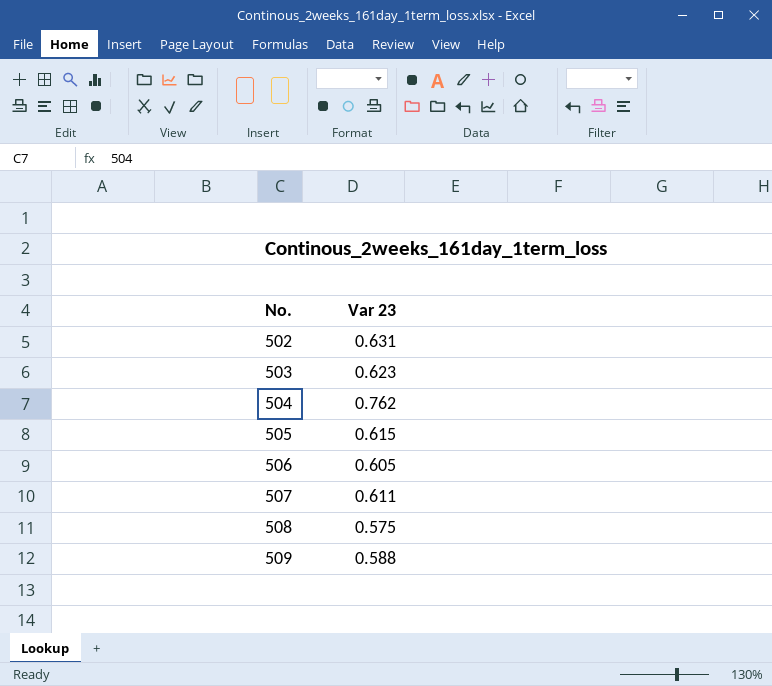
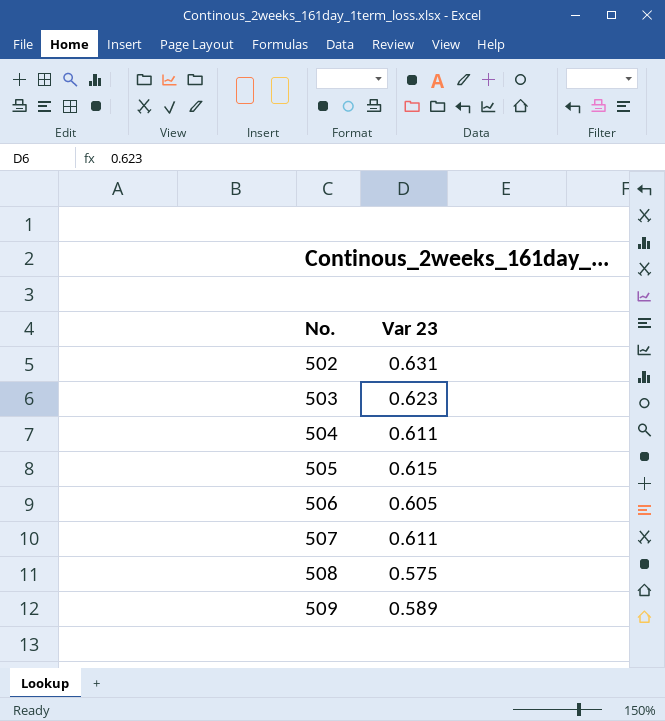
504 | Var 23: 0.762 -> 0.611
509 | Var 23: 0.588 -> 0.589

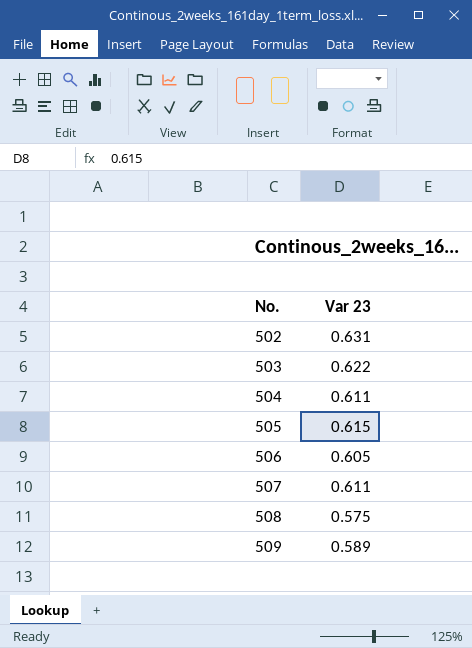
503 | Var 23: 0.623 -> 0.622

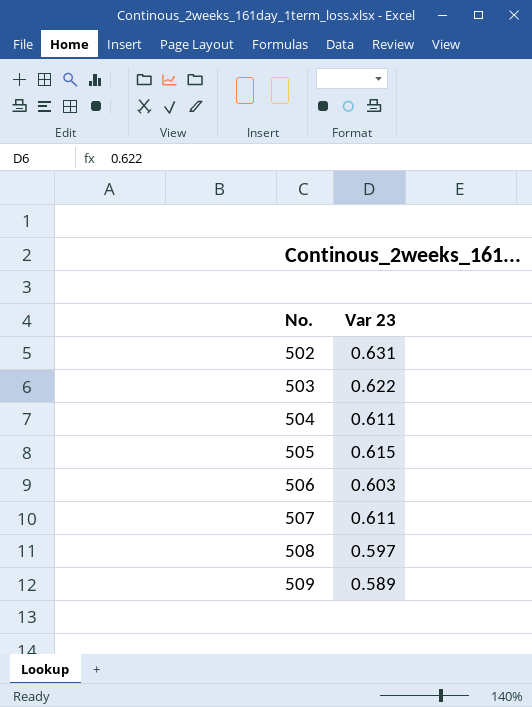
506 | Var 23: 0.605 -> 0.603
508 | Var 23: 0.575 -> 0.597

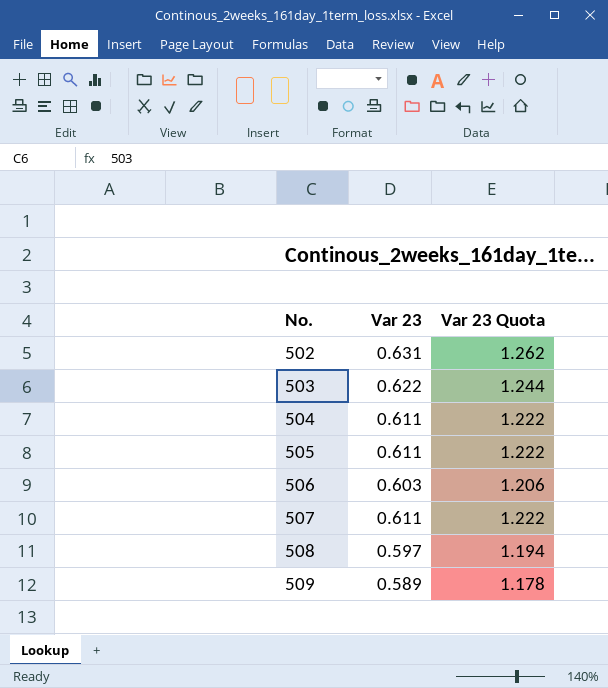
column Var 23 Quota | formula: none -> [Var 23] * 2
505 | Var 23: 0.615 -> 0.611

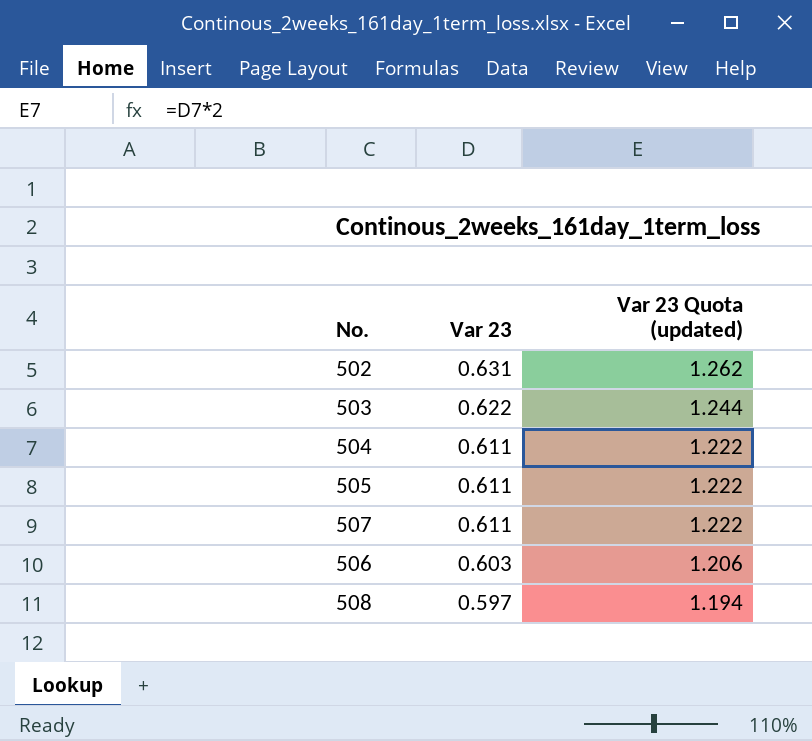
row order: No. ascending -> Var 23 descending
column name: Var 23 Quota -> Var 23 Quota (updated)
row 509: 0.589 | 1.178 -> none

